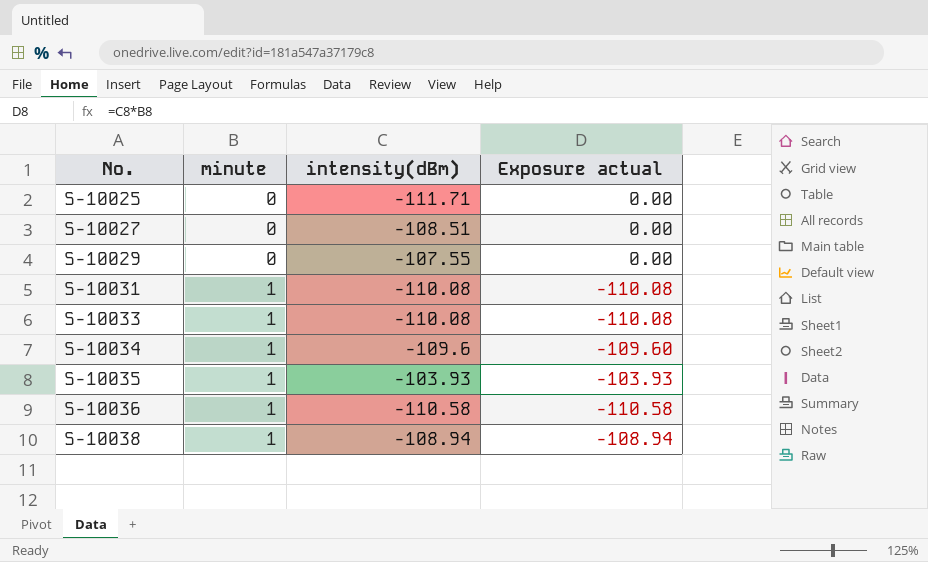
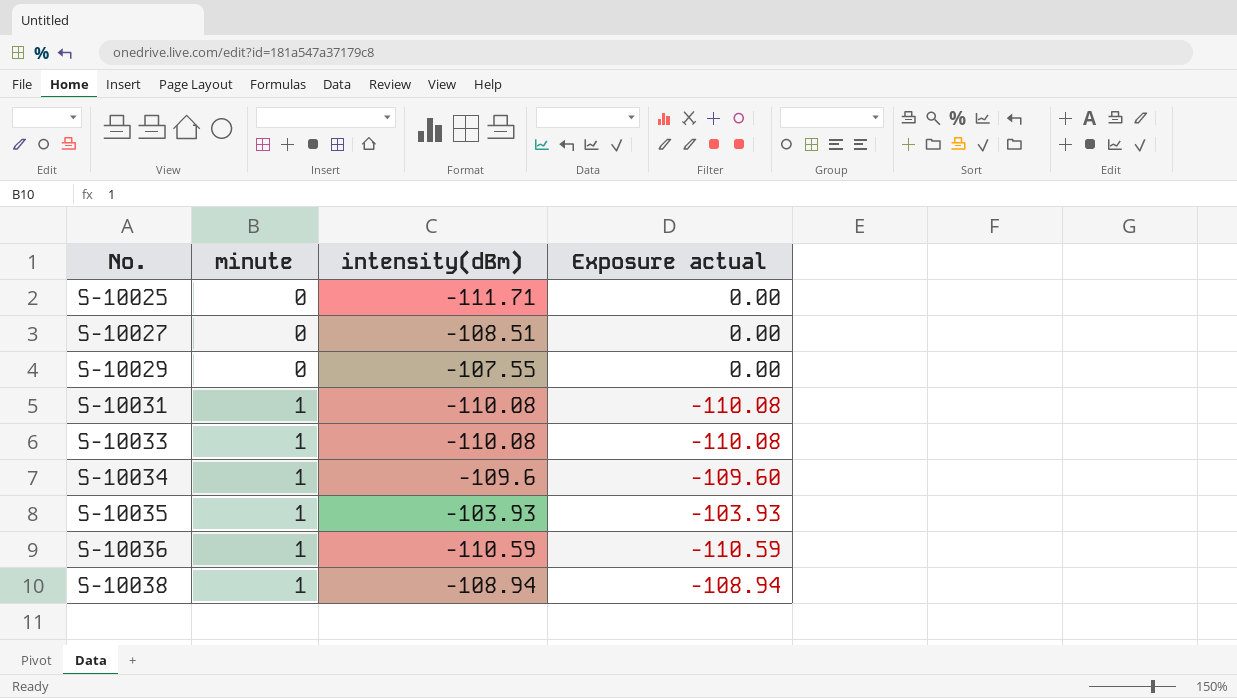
S-10036 | intensity(dBm): -110.58 -> -110.59
S-10036 | Exposure actual: -110.58 -> -110.59

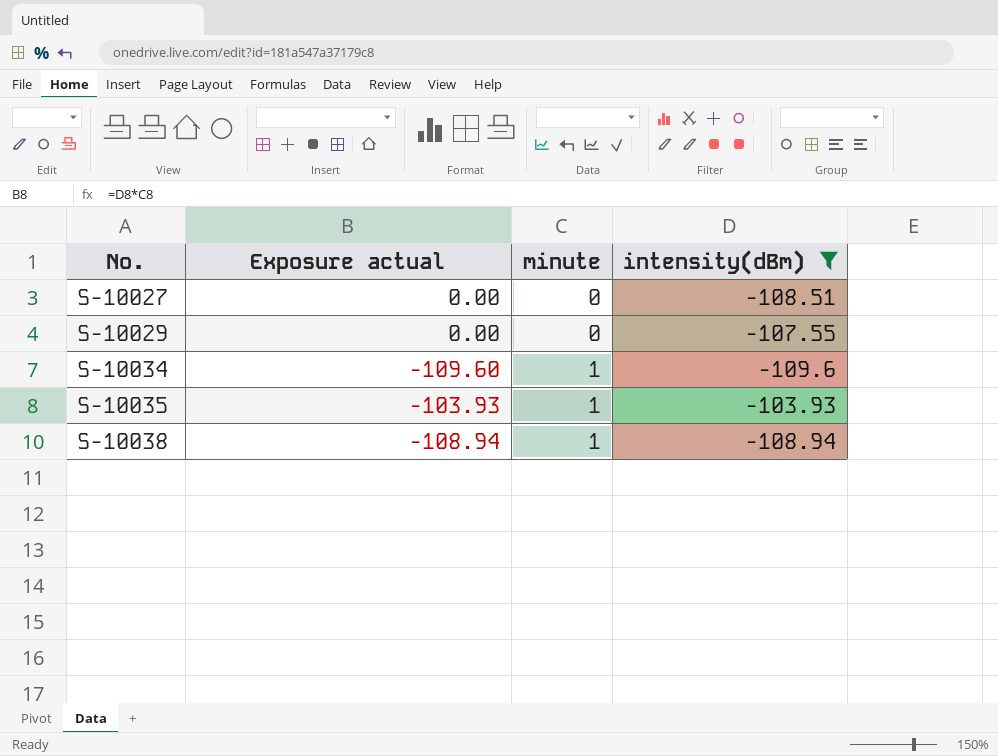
filter: none -> intensity(dBm) >= -109.6
column Exposure actual | position: 4 -> 2

